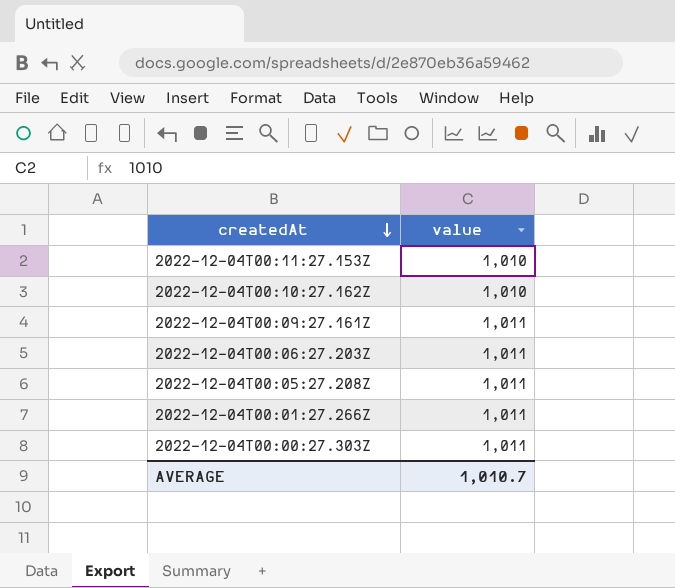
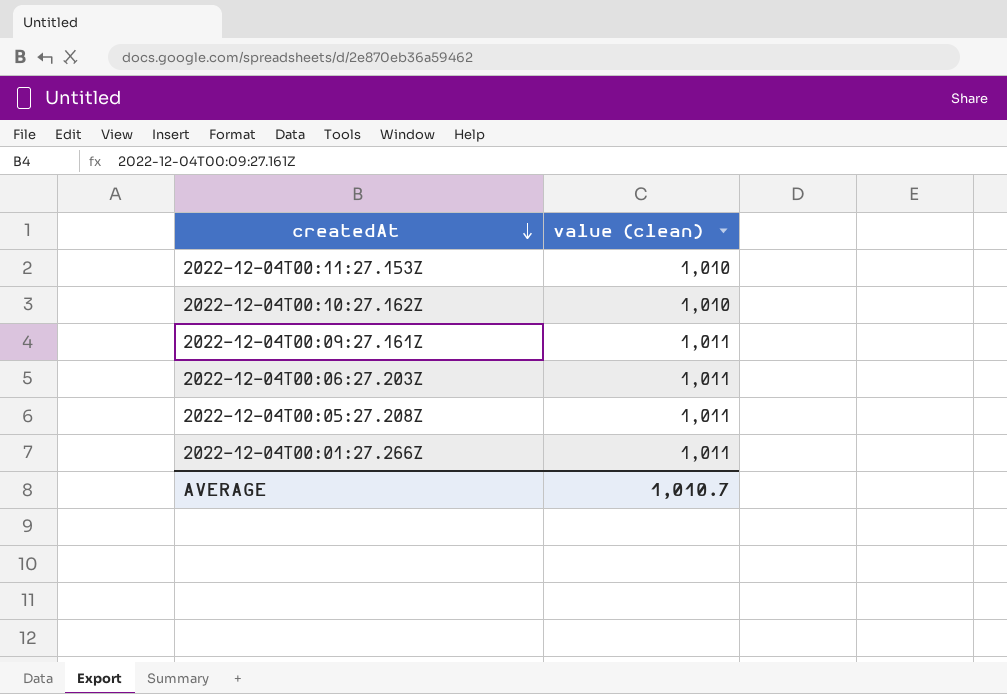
column name: value -> value (clean)
row 2022-12-04T00:00:27.303Z: 1,011 -> none

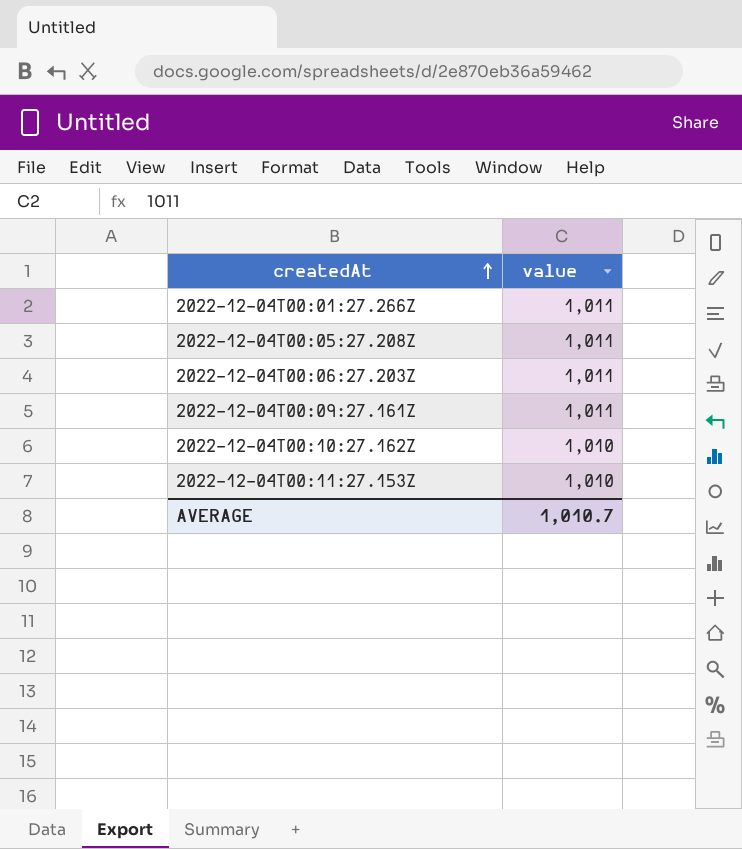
row order: createdAt descending -> createdAt ascending
column name: value (clean) -> value

